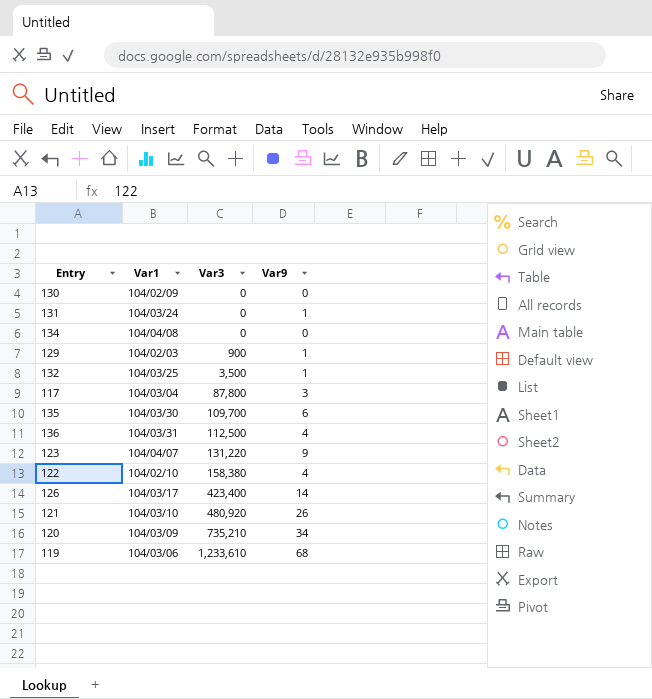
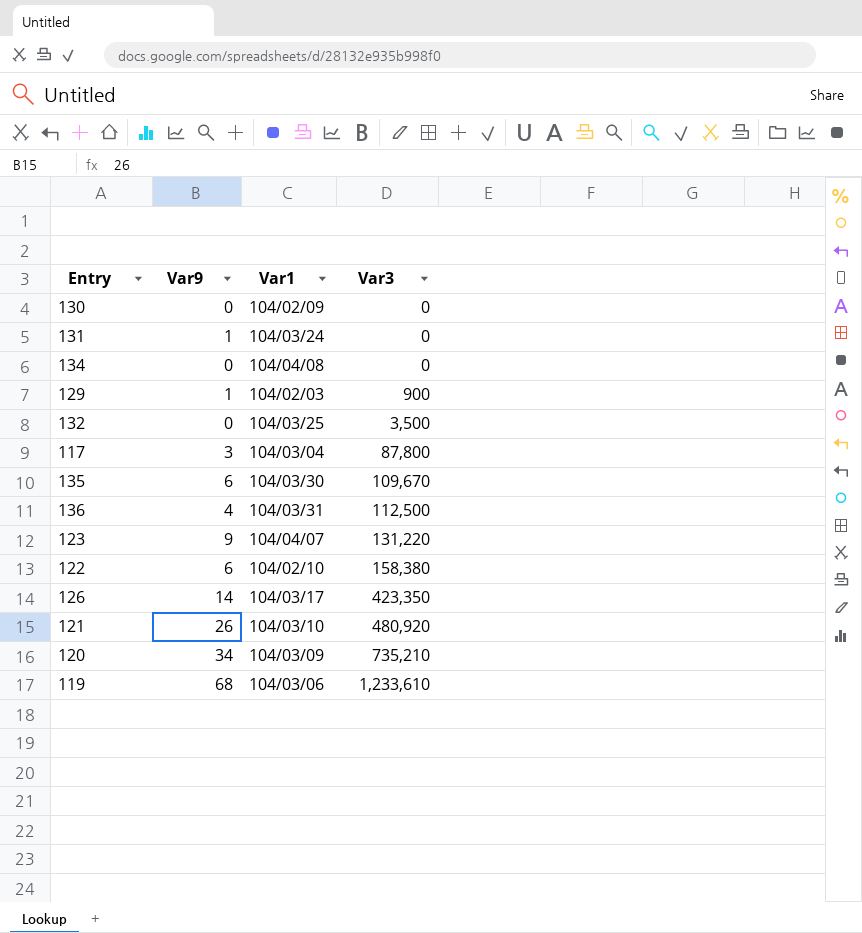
column Var9 | position: 4 -> 2
132 | Var9: 1 -> 0
135 | Var3: 109,700 -> 109,670
122 | Var9: 4 -> 6
126 | Var3: 423,400 -> 423,350

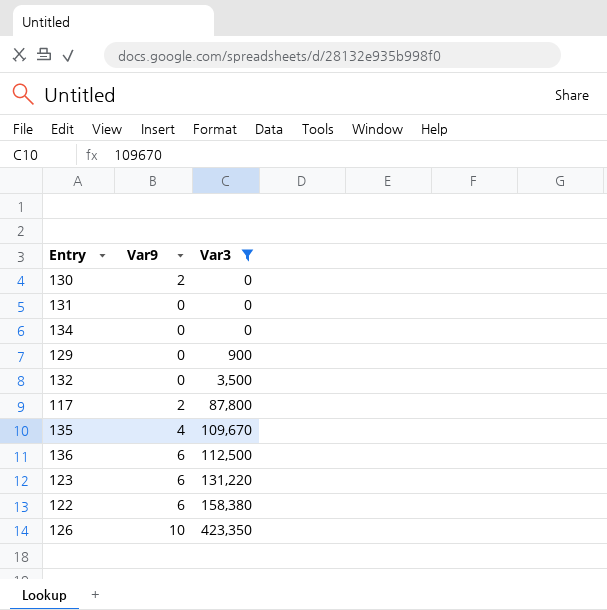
filter: none -> Var3 <= 423,350
column Var1 | position: 3 -> none
130 | Var9: 0 -> 2
131 | Var9: 1 -> 0
129 | Var9: 1 -> 0
117 | Var9: 3 -> 2
135 | Var9: 6 -> 4
136 | Var9: 4 -> 6
123 | Var9: 9 -> 6
126 | Var9: 14 -> 10

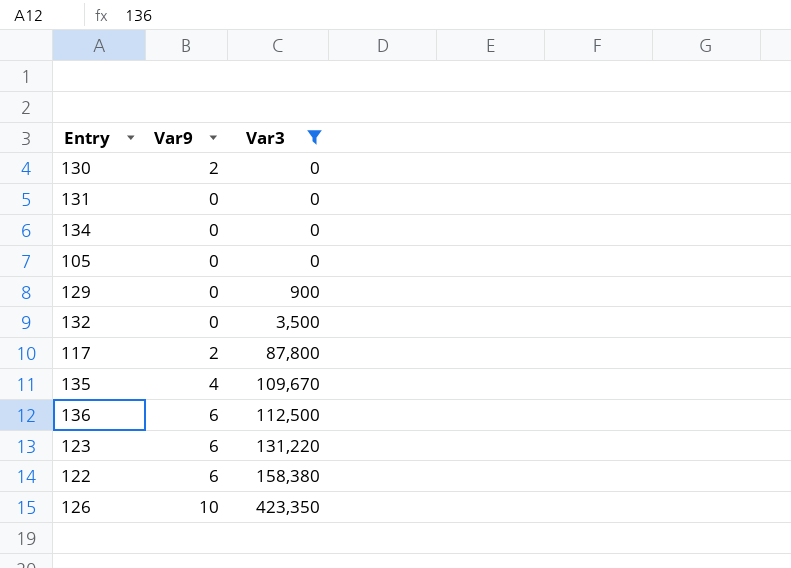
row 105: none -> 0 | 0

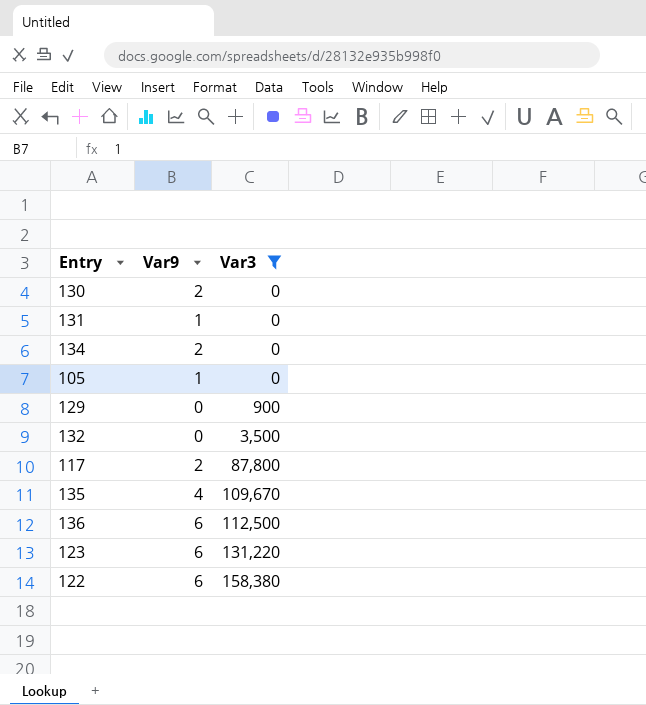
row 126: 10 | 423,350 -> none
131 | Var9: 0 -> 1
134 | Var9: 0 -> 2
105 | Var9: 0 -> 1

